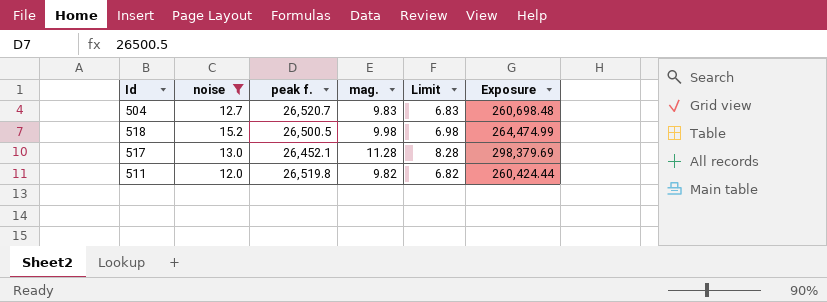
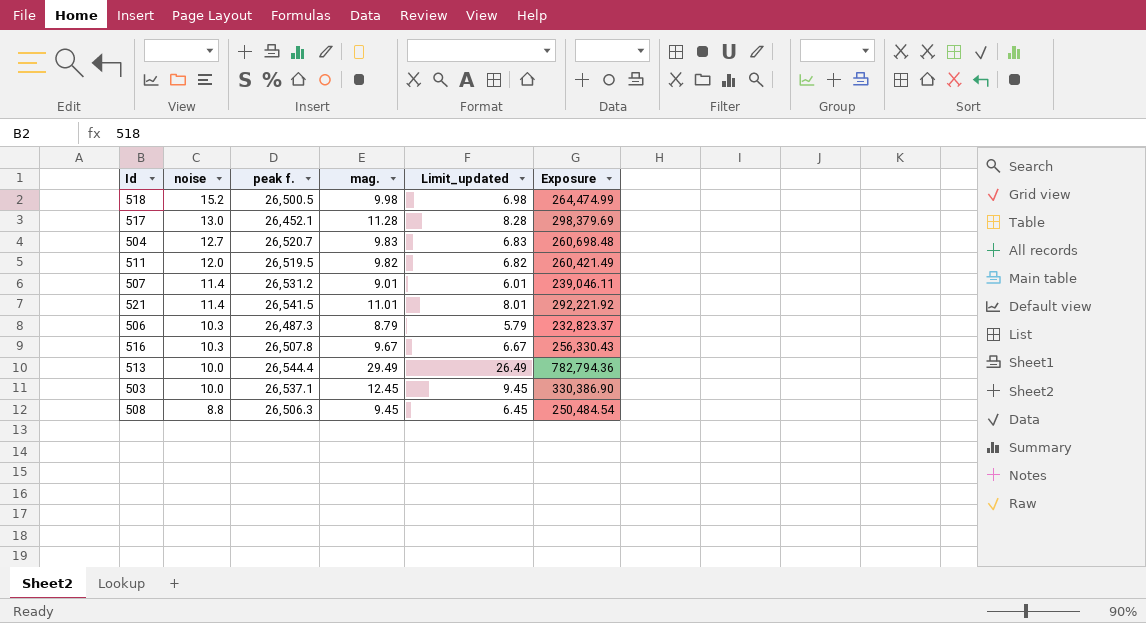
filter: noise >= 12.0 -> none
row order: none -> noise descending
column name: Limit -> Limit_updated
511 | peak f.: 26,519.8 -> 26,519.5
511 | Exposure: 260,424.44 -> 260,421.49

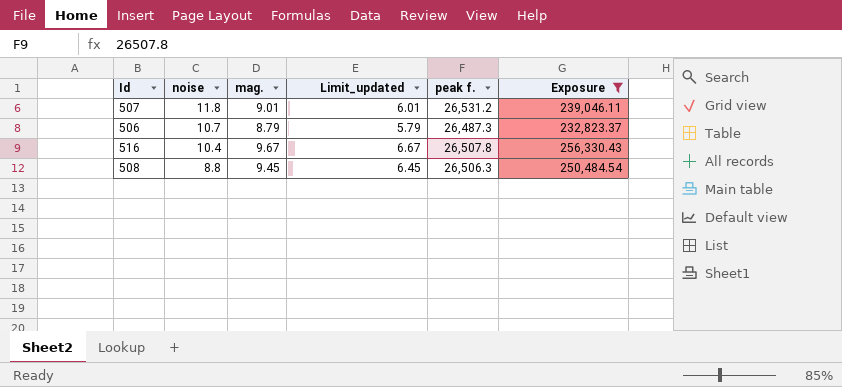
filter: none -> Exposure <= 256,330.43
column peak f. | position: 3 -> 5
507 | noise: 11.4 -> 11.8
506 | noise: 10.3 -> 10.7
516 | noise: 10.3 -> 10.4

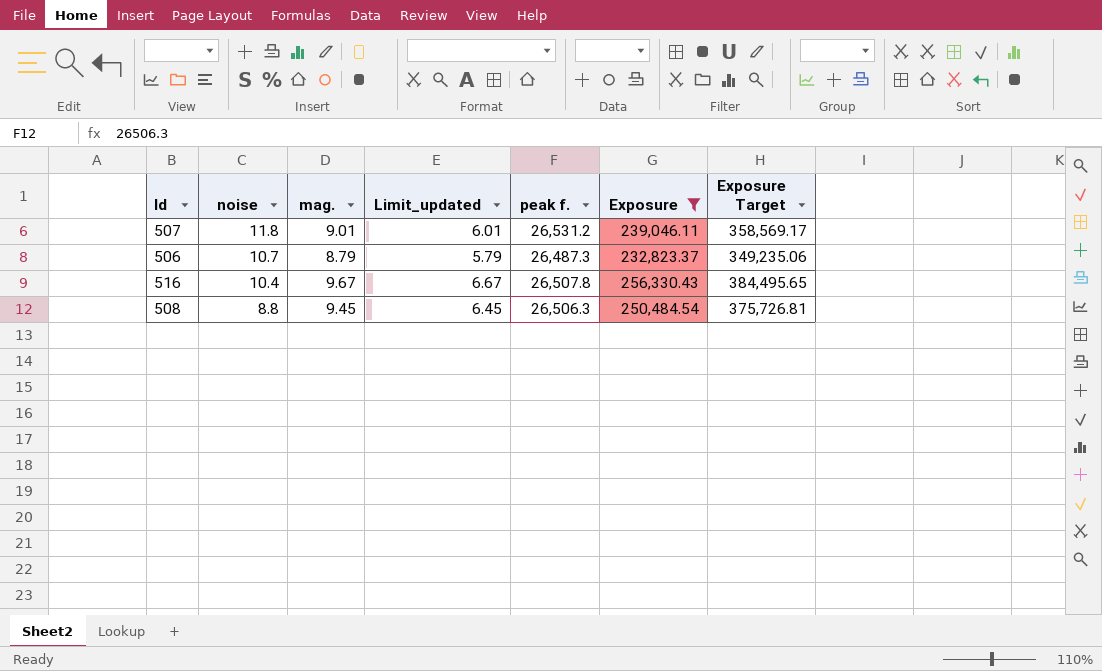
column Exposure Target | formula: none -> [Exposure] * 1.5

